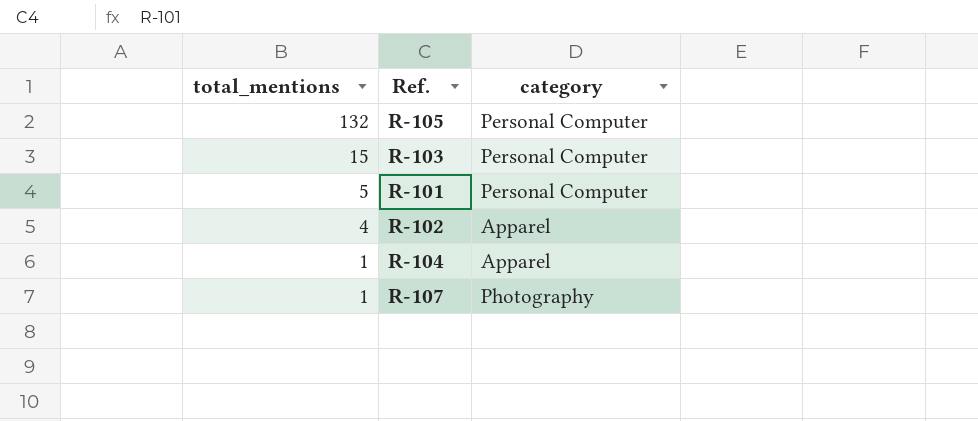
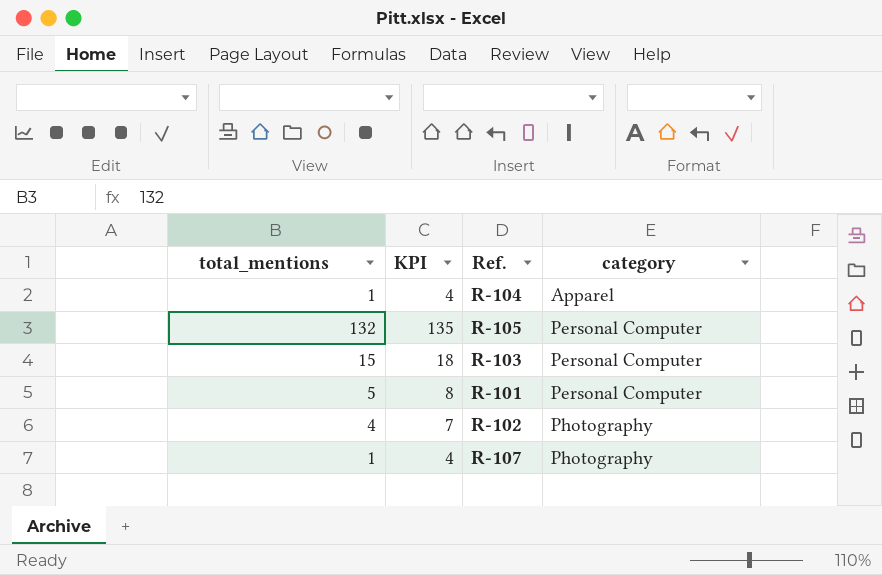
row order: total_mentions descending -> category ascending
column KPI | formula: none -> [total_mentions] + 3
R-102 | category: Apparel -> Photography

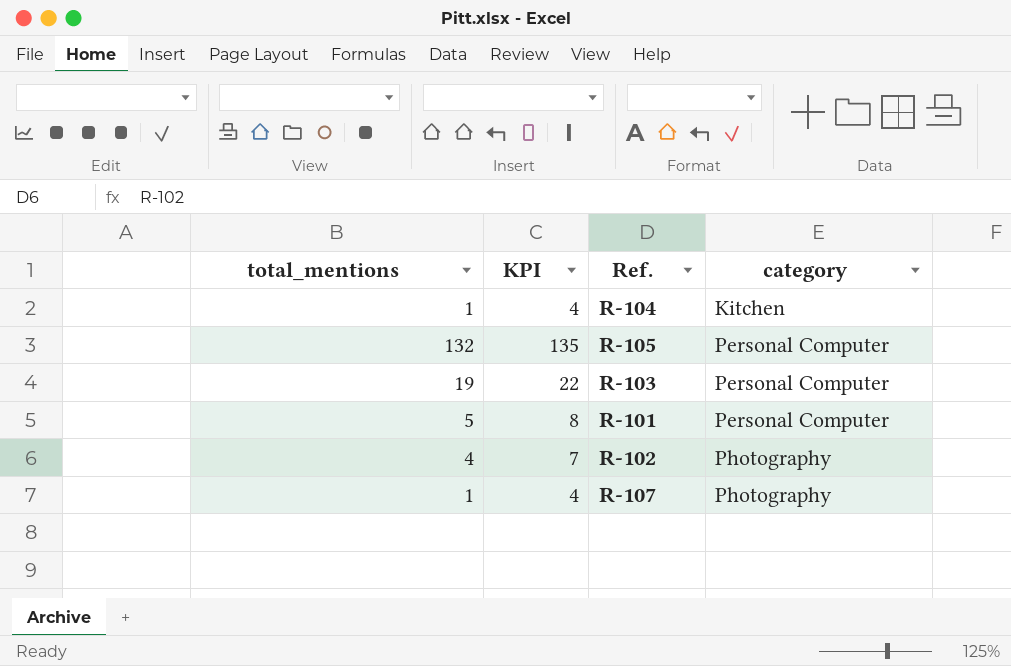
R-104 | category: Apparel -> Kitchen
R-103 | total_mentions: 15 -> 19
R-103 | KPI: 18 -> 22

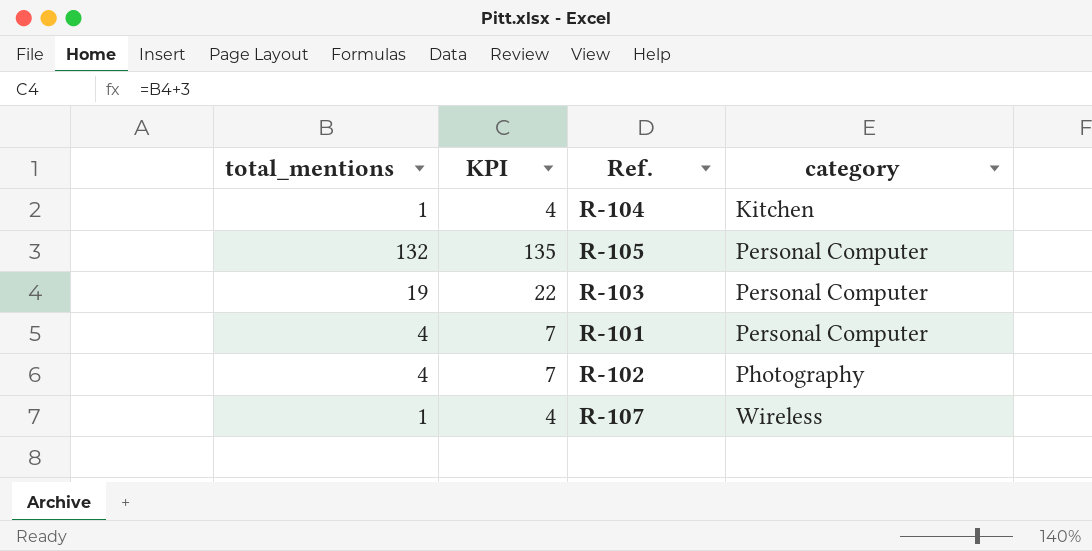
R-101 | total_mentions: 5 -> 4
R-101 | KPI: 8 -> 7
R-107 | category: Photography -> Wireless

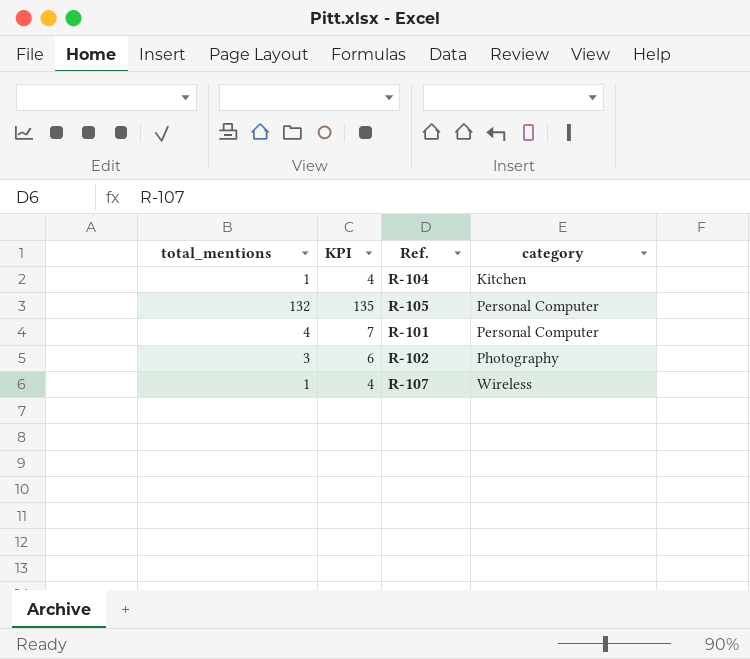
row R-103: 19 | 22 | Personal Computer -> none
R-102 | total_mentions: 4 -> 3
R-102 | KPI: 7 -> 6

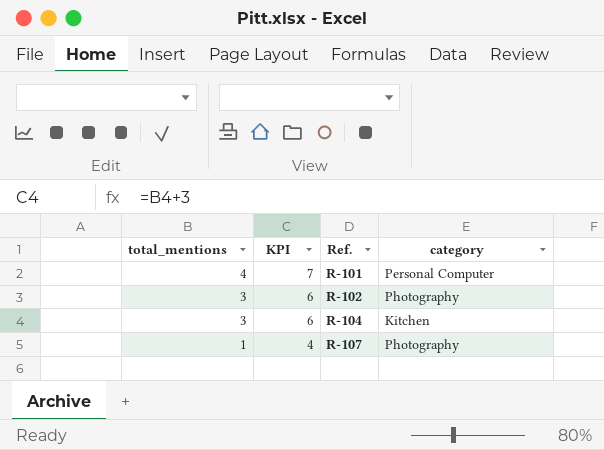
row order: category ascending -> total_mentions descending
row R-105: 132 | 135 | Personal Computer -> none
R-104 | total_mentions: 1 -> 3
R-104 | KPI: 4 -> 6
R-107 | category: Wireless -> Photography

